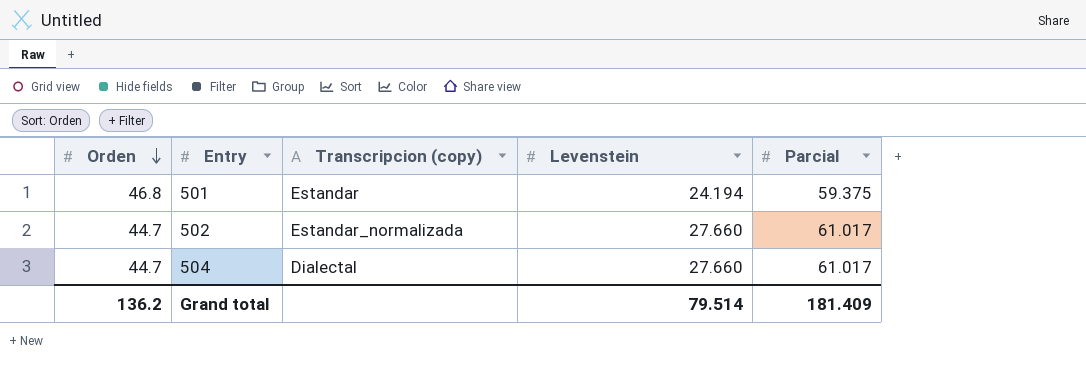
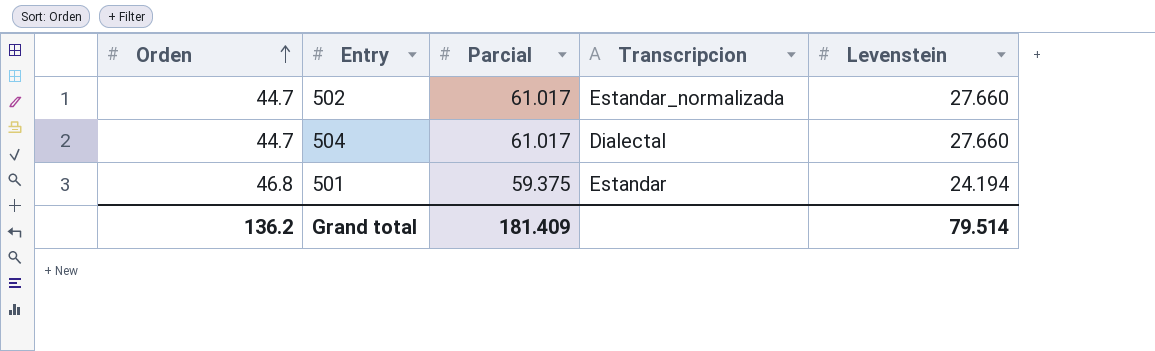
row order: Orden descending -> Orden ascending
column Parcial | position: 5 -> 3
column name: Transcripcion (copy) -> Transcripcion

